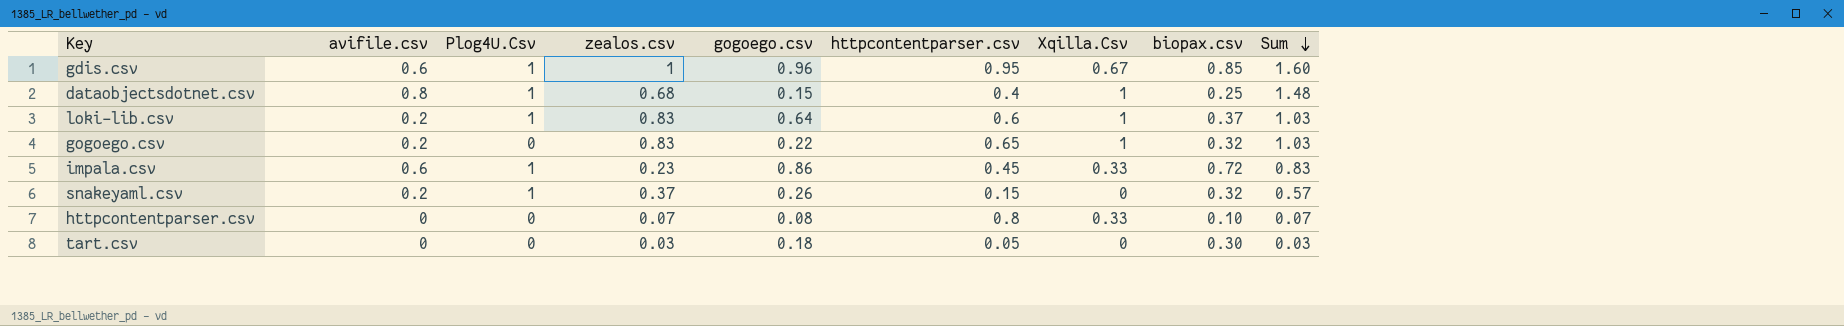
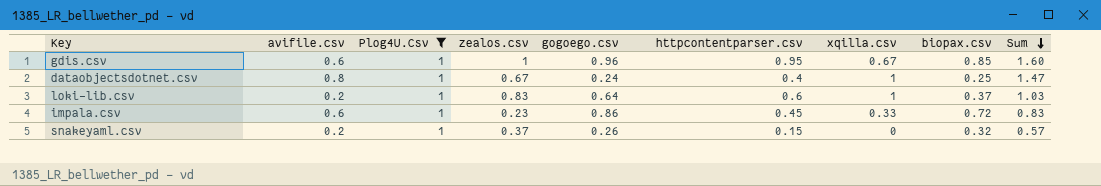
filter: none -> Plog4U.Csv = 1
column name: Xqilla.Csv -> xqilla.csv
dataobjectsdotnet.csv | zealos.csv: 0.68 -> 0.67
dataobjectsdotnet.csv | gogoego.csv: 0.15 -> 0.24
dataobjectsdotnet.csv | Sum: 1.48 -> 1.47

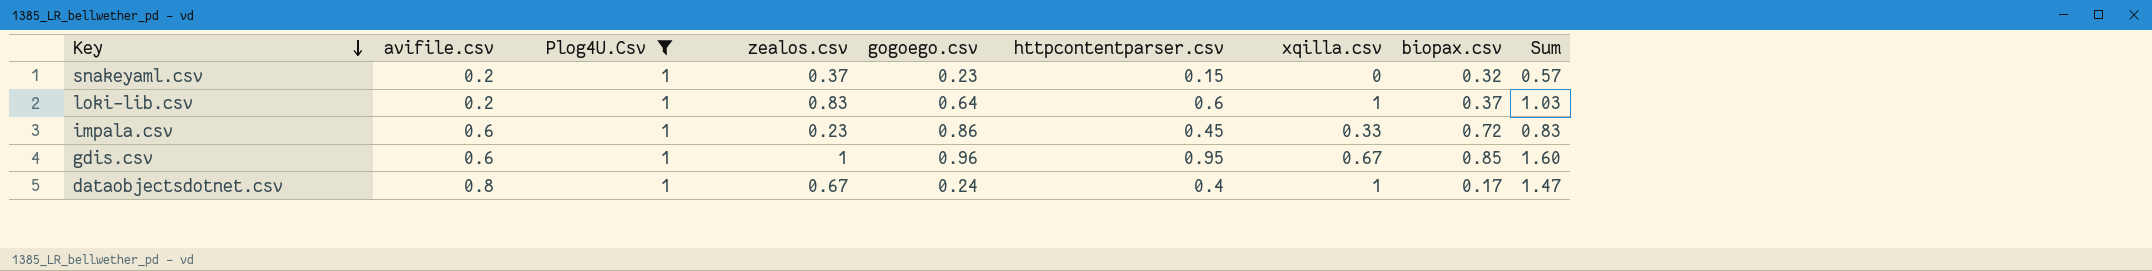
row order: Sum descending -> Key descending
snakeyaml.csv | gogoego.csv: 0.26 -> 0.23
dataobjectsdotnet.csv | biopax.csv: 0.25 -> 0.17

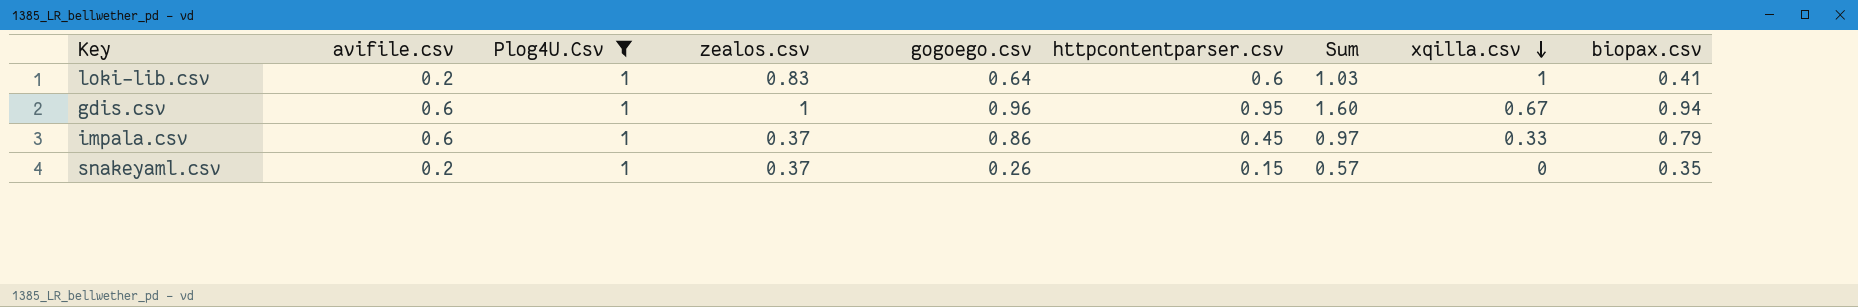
row order: Key descending -> xqilla.csv descending
column Sum | position: 9 -> 7
row dataobjectsdotnet.csv: 0.8 | 1 | 0.67 | 0.24 | 0.4 | 1 | 0.17 | 1.47 -> none
loki-lib.csv | biopax.csv: 0.37 -> 0.41
gdis.csv | biopax.csv: 0.85 -> 0.94
impala.csv | zealos.csv: 0.23 -> 0.37
impala.csv | Sum: 0.83 -> 0.97
impala.csv | biopax.csv: 0.72 -> 0.79
snakeyaml.csv | gogoego.csv: 0.23 -> 0.26
snakeyaml.csv | biopax.csv: 0.32 -> 0.35

